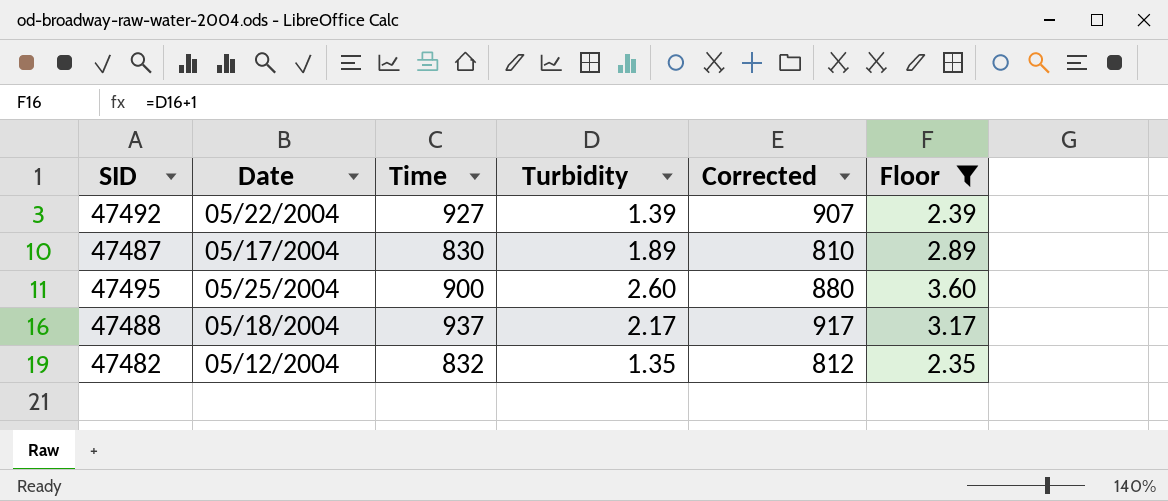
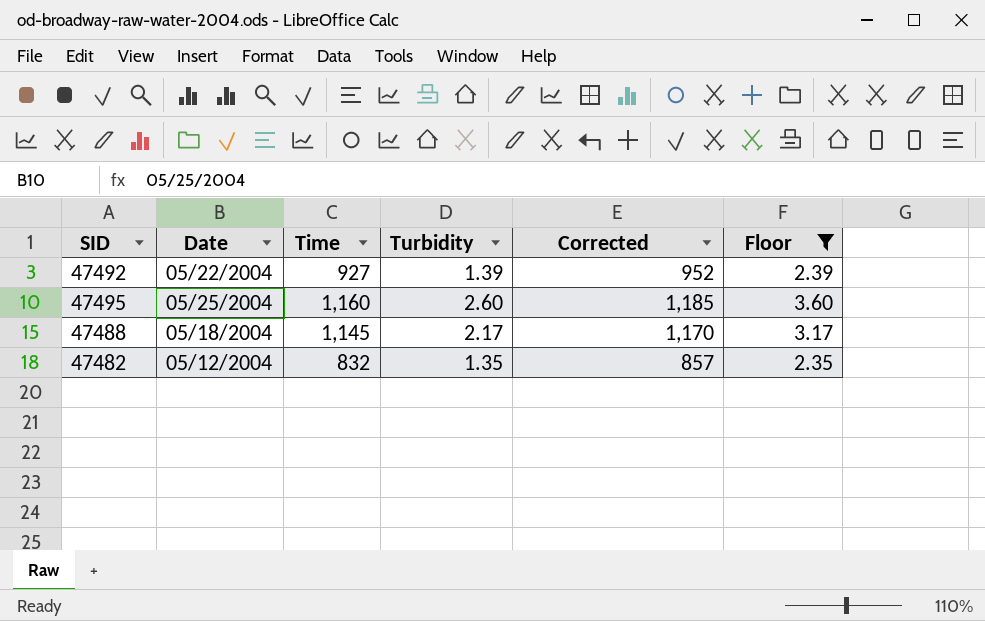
column Corrected | formula: [Time] - 20 -> [Time] + 25
row 47487: 05/17/2004 | 830 | 1.89 | 810 | 2.89 -> none
47495 | Time: 900 -> 1,160
47488 | Time: 937 -> 1,145

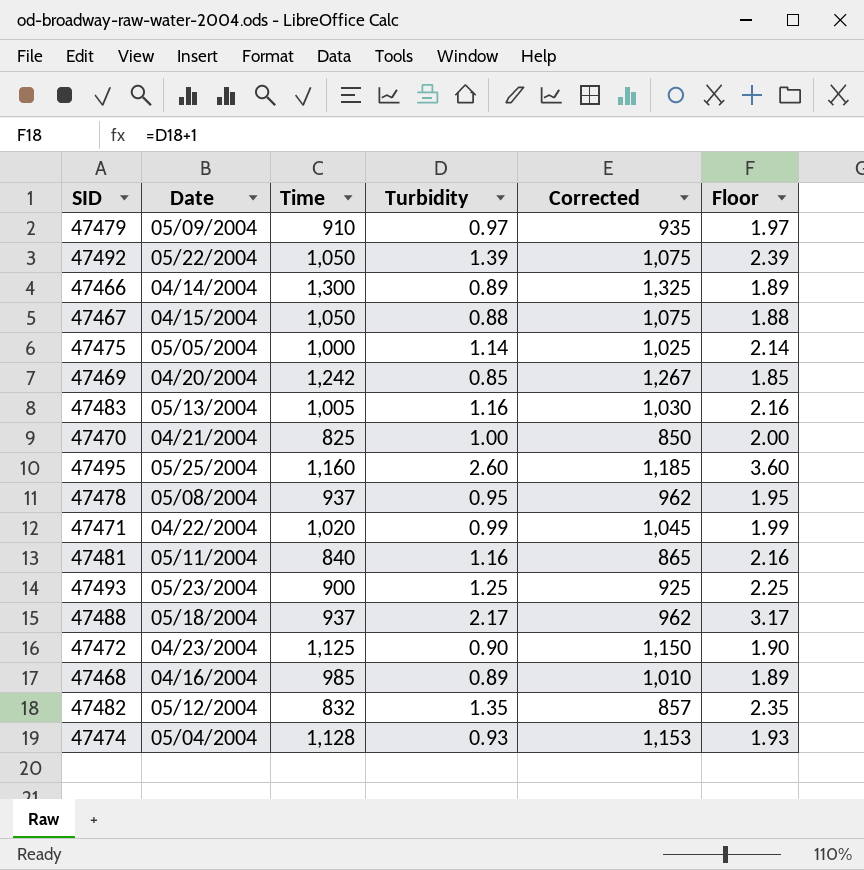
filter: Floor >= 2.35 -> none
47492 | Time: 927 -> 1,050
47492 | Corrected: 952 -> 1,075
47488 | Time: 1,145 -> 937
47488 | Corrected: 1,170 -> 962

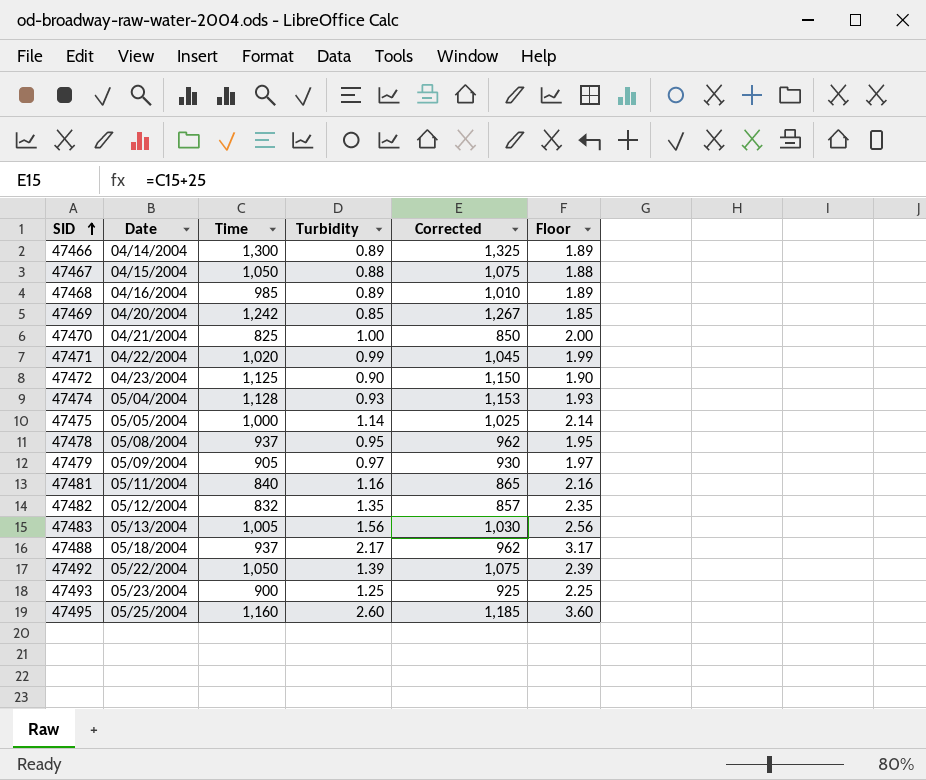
row order: none -> SID ascending
47479 | Time: 910 -> 905
47479 | Corrected: 935 -> 930
47483 | Turbidity: 1.16 -> 1.56
47483 | Floor: 2.16 -> 2.56

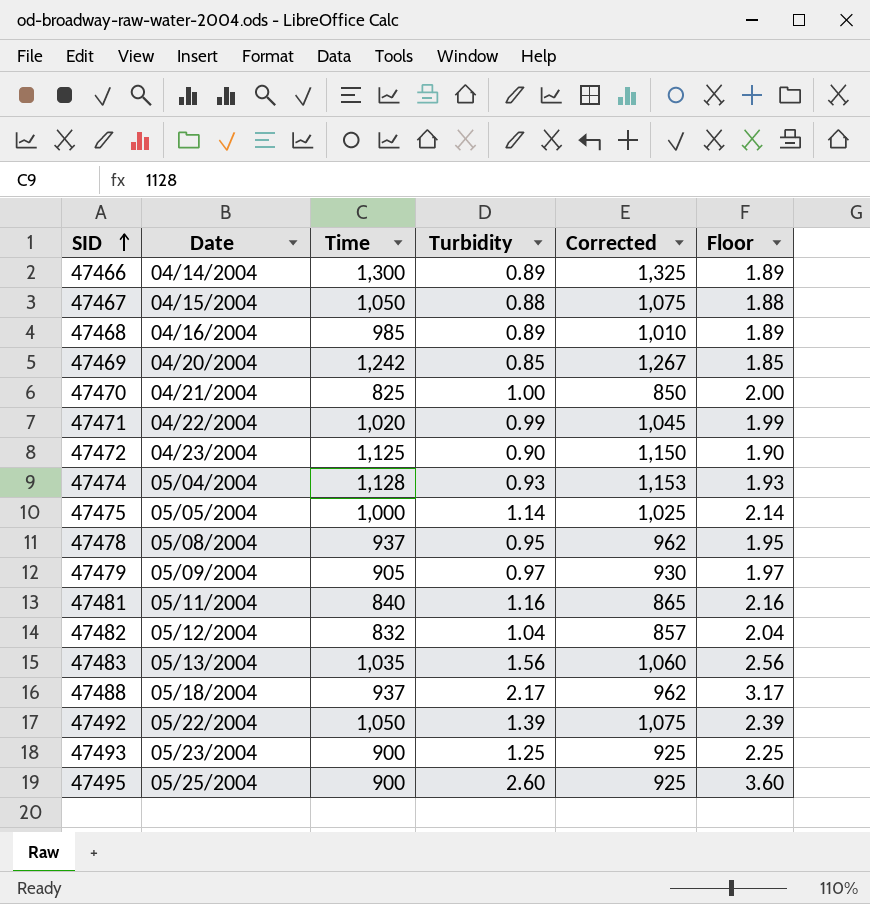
47482 | Turbidity: 1.35 -> 1.04
47482 | Floor: 2.35 -> 2.04
47483 | Time: 1,005 -> 1,035
47483 | Corrected: 1,030 -> 1,060
47495 | Time: 1,160 -> 900
47495 | Corrected: 1,185 -> 925

